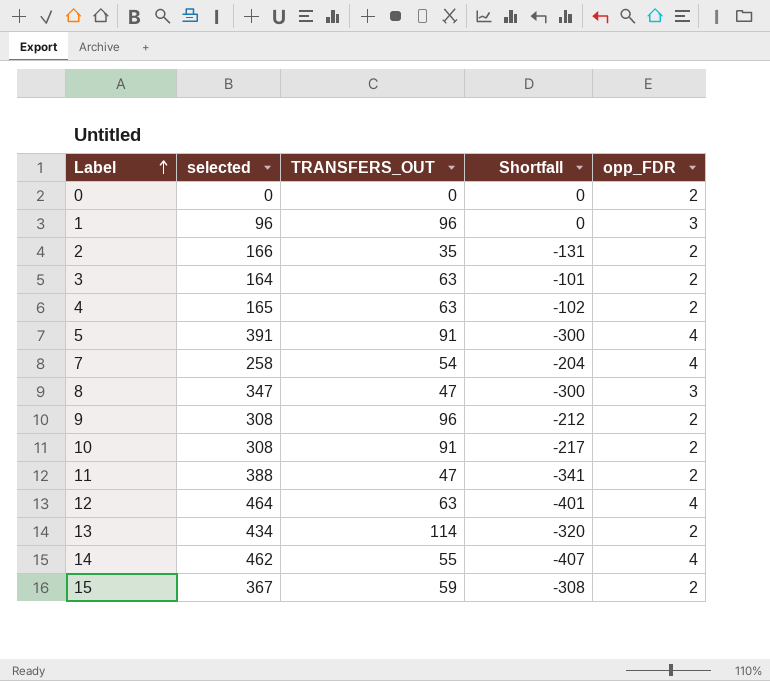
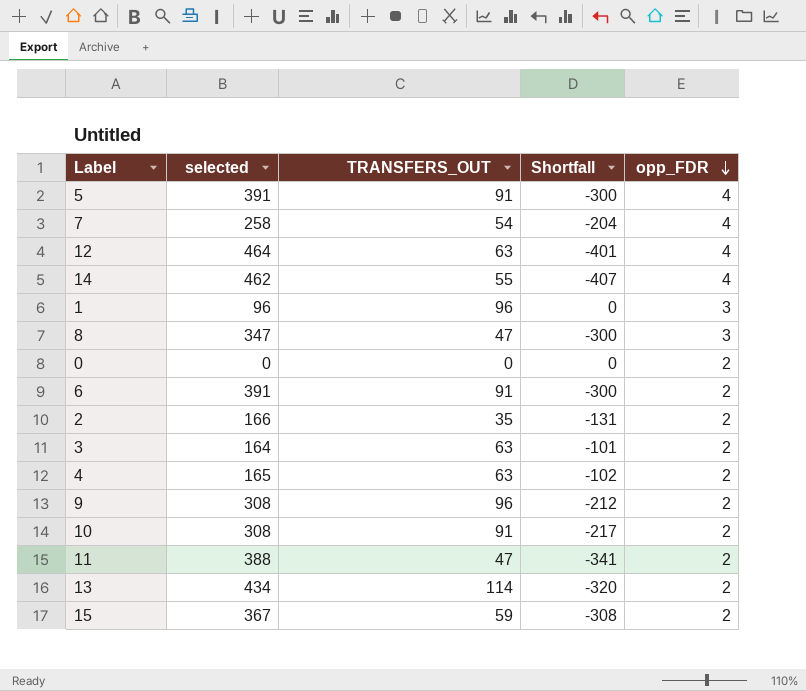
row order: Label ascending -> opp_FDR descending
row 6: none -> 391 | 91 | -300 | 2

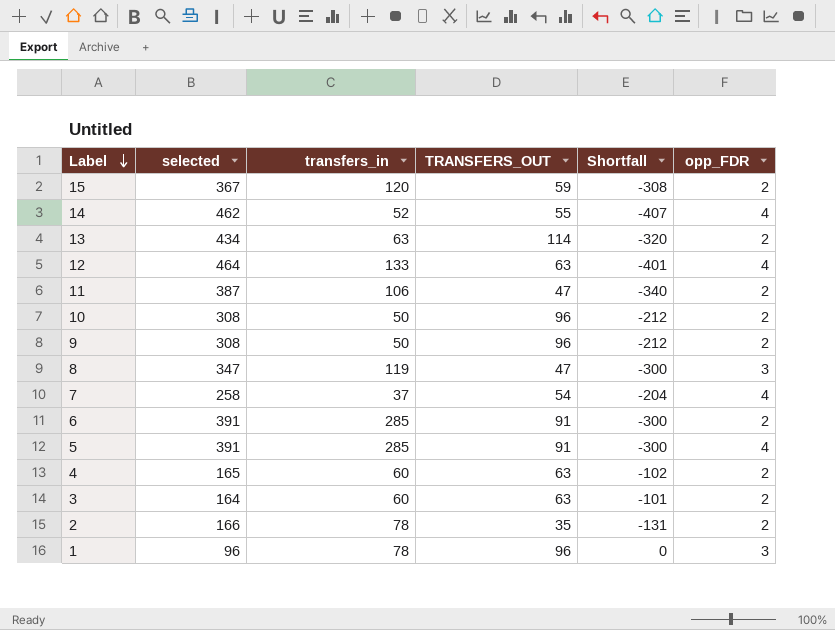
row order: opp_FDR descending -> Label descending
column transfers_in | position: none -> 3
row 0: 0 | 0 | 0 | 2 -> none
11 | selected: 388 -> 387
11 | Shortfall: -341 -> -340
10 | TRANSFERS_OUT: 91 -> 96
10 | Shortfall: -217 -> -212

